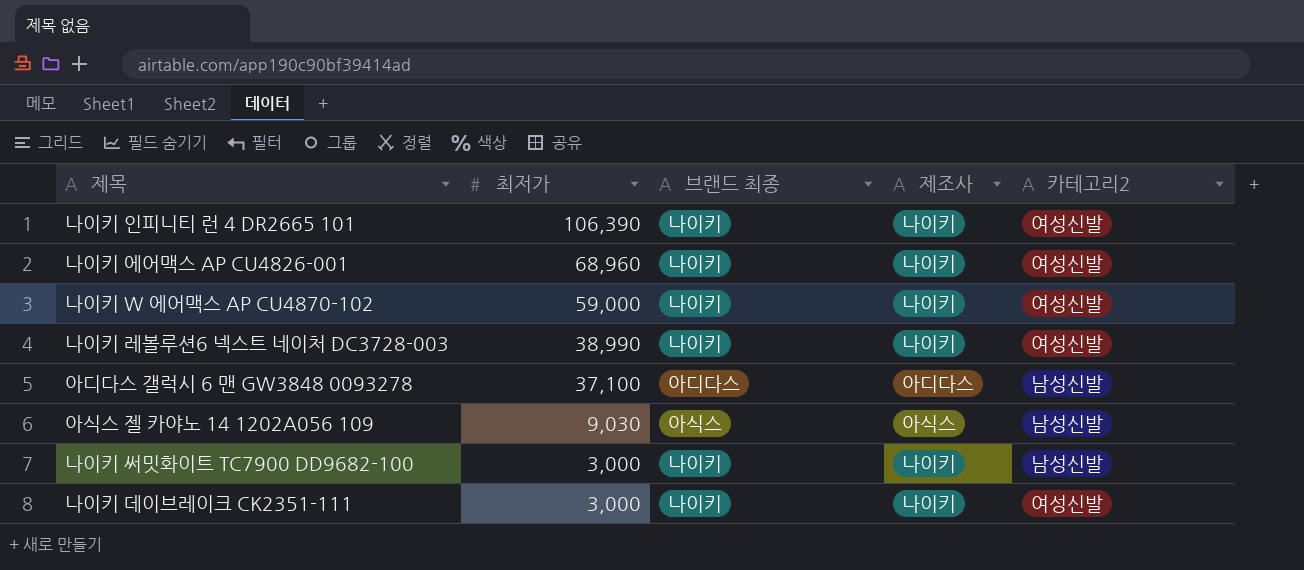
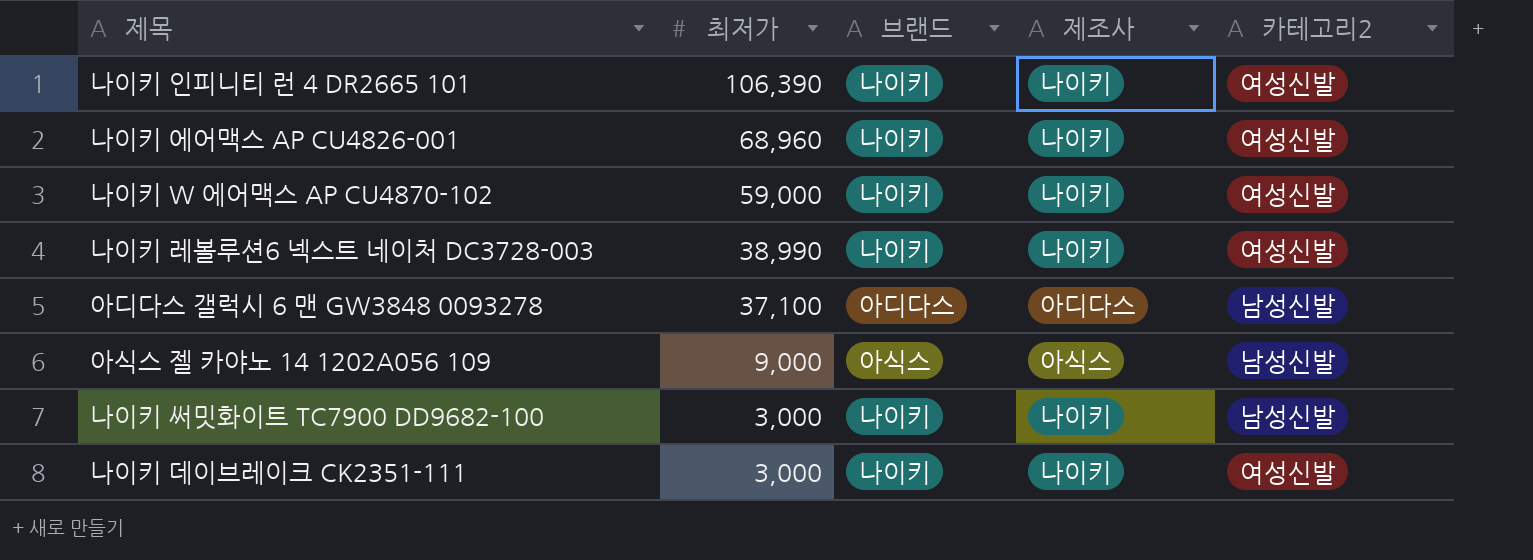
column name: 브랜드 최종 -> 브랜드
아식스 젤 카야노 14 1202A056 109 | 최저가: 9,030 -> 9,000

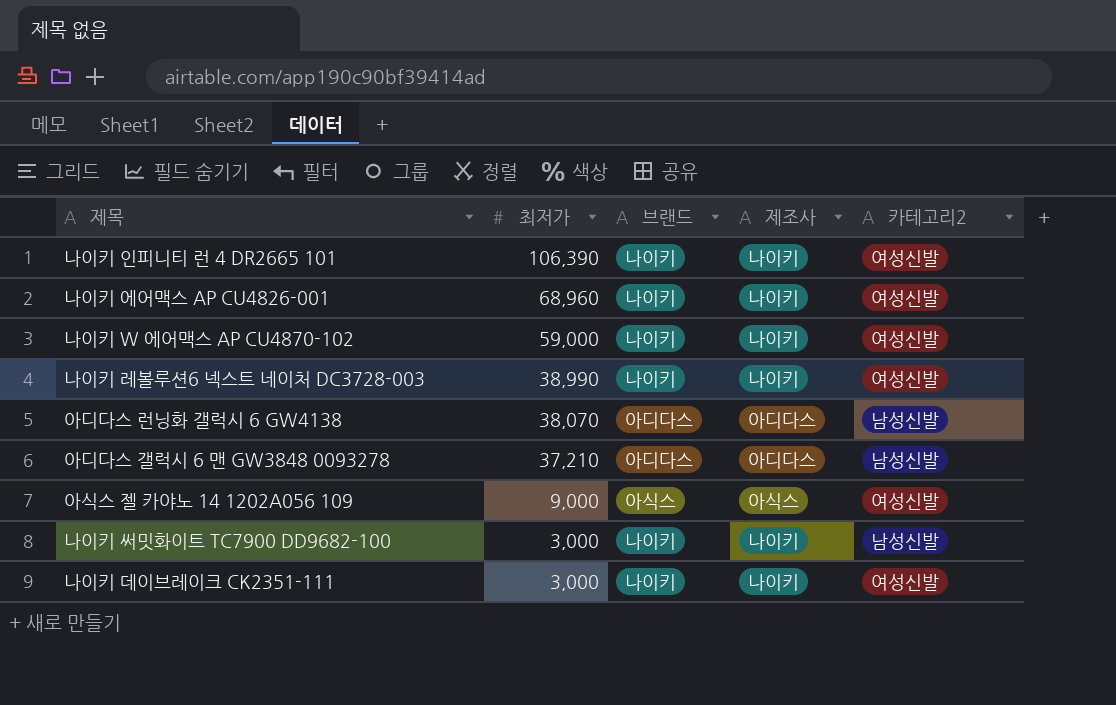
row 아디다스 런닝화 갤럭시 6 GW4138: none -> 38,070 | 아디다스 | 아디다스 | 남성신발
아디다스 갤럭시 6 맨 GW3848 0093278 | 최저가: 37,100 -> 37,210
아식스 젤 카야노 14 1202A056 109 | 카테고리2: 남성신발 -> 여성신발

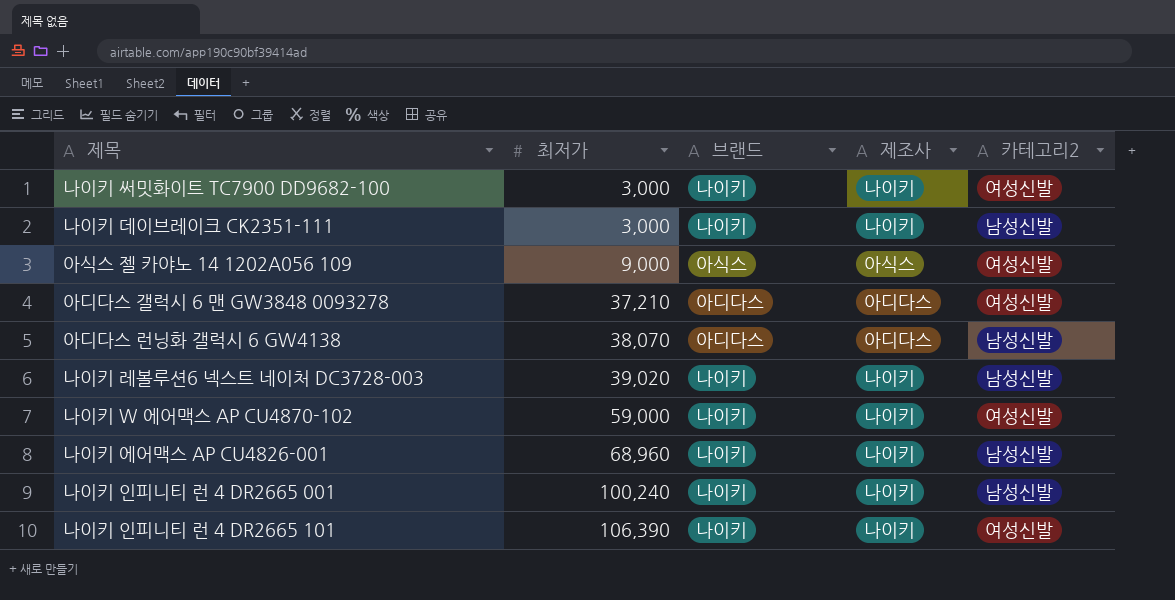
row order: 최저가 descending -> 최저가 ascending
나이키 써밋화이트 TC7900 DD9682-100 | 카테고리2: 남성신발 -> 여성신발
나이키 데이브레이크 CK2351-111 | 카테고리2: 여성신발 -> 남성신발
아디다스 갤럭시 6 맨 GW3848 0093278 | 카테고리2: 남성신발 -> 여성신발
나이키 레볼루션6 넥스트 네이처 DC3728-003 | 최저가: 38,990 -> 39,020
나이키 레볼루션6 넥스트 네이처 DC3728-003 | 카테고리2: 여성신발 -> 남성신발
나이키 에어맥스 AP CU4826-001 | 카테고리2: 여성신발 -> 남성신발
row 나이키 인피니티 런 4 DR2665 001: none -> 100,240 | 나이키 | 나이키 | 남성신발

